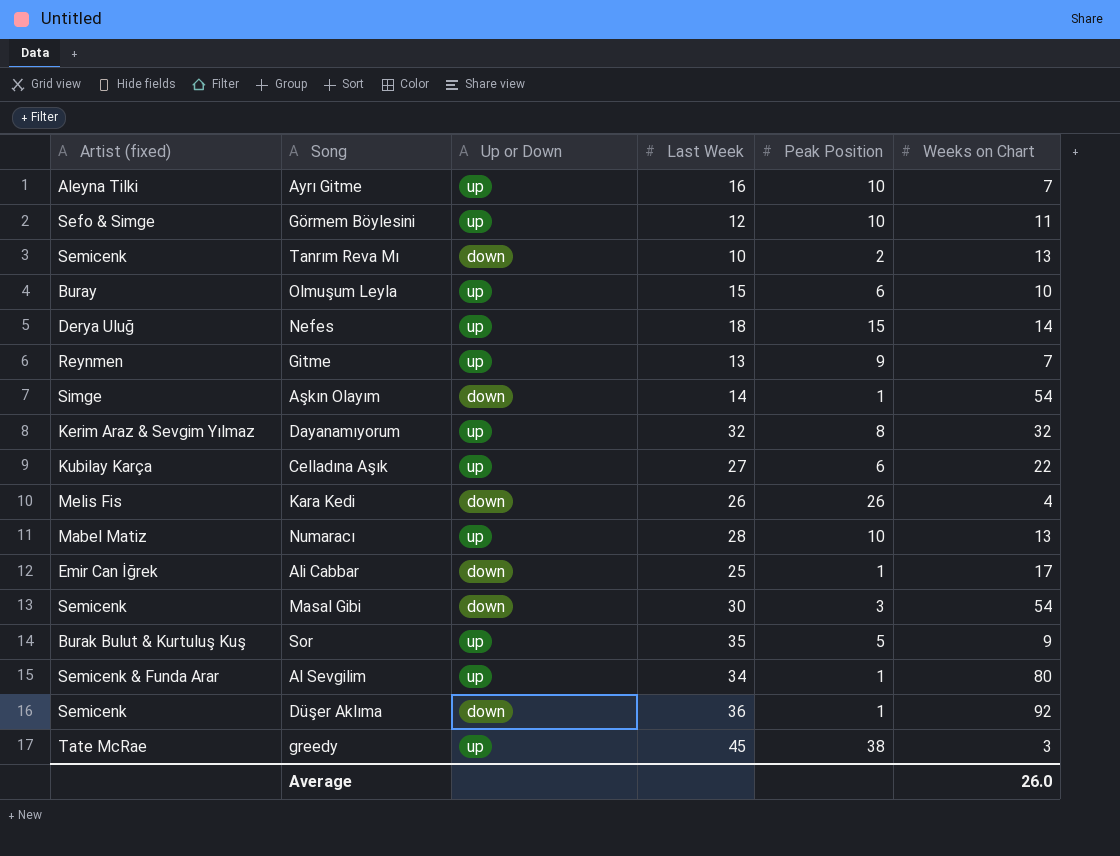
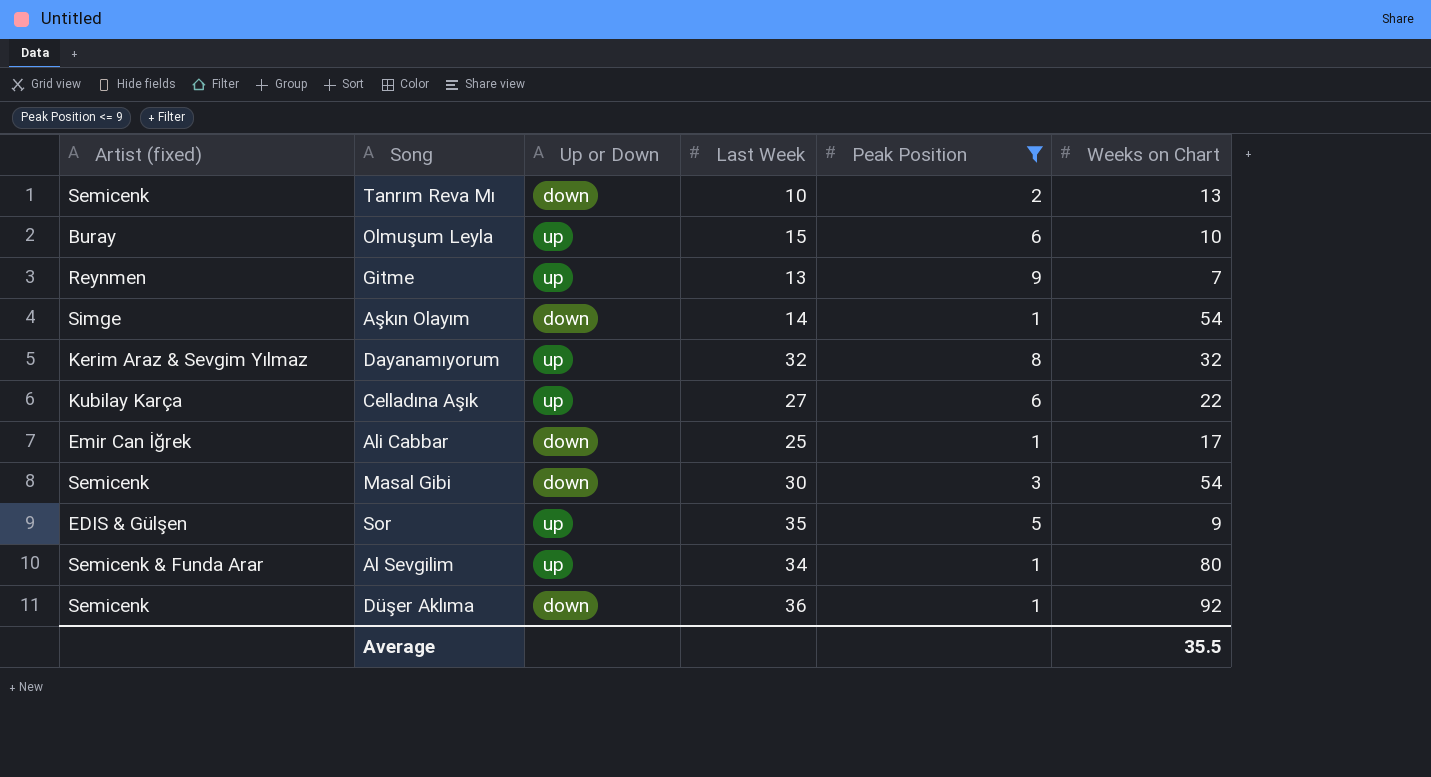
filter: none -> Peak Position <= 9
Sor | Artist (fixed): Burak Bulut & Kurtuluş Kuş -> EDIS & Gülşen
Average | Weeks on Chart: 26.0 -> 35.5

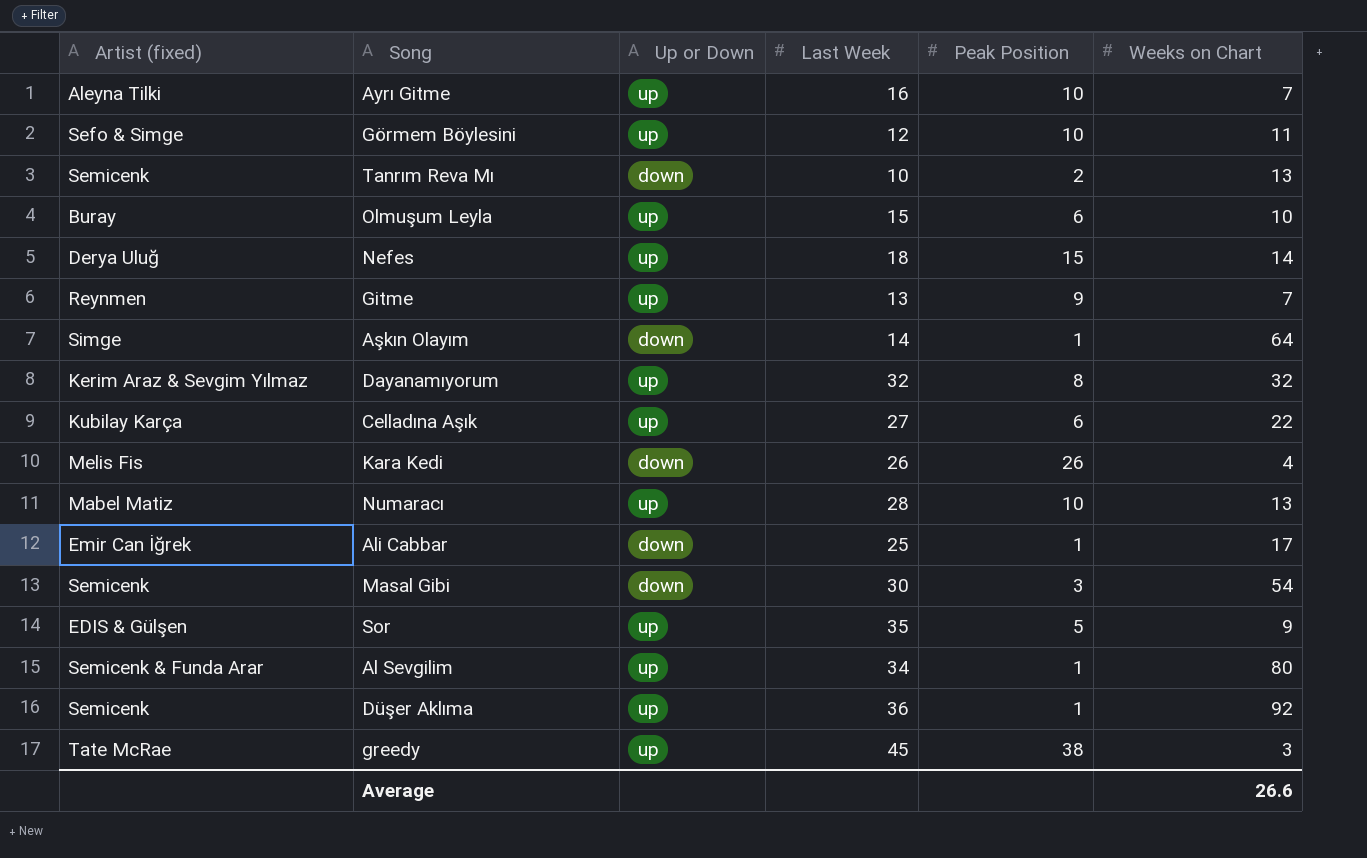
filter: Peak Position <= 9 -> none
Aşkın Olayım | Weeks on Chart: 54 -> 64
Düşer Aklıma | Up or Down: down -> up
Average | Weeks on Chart: 35.5 -> 26.6

